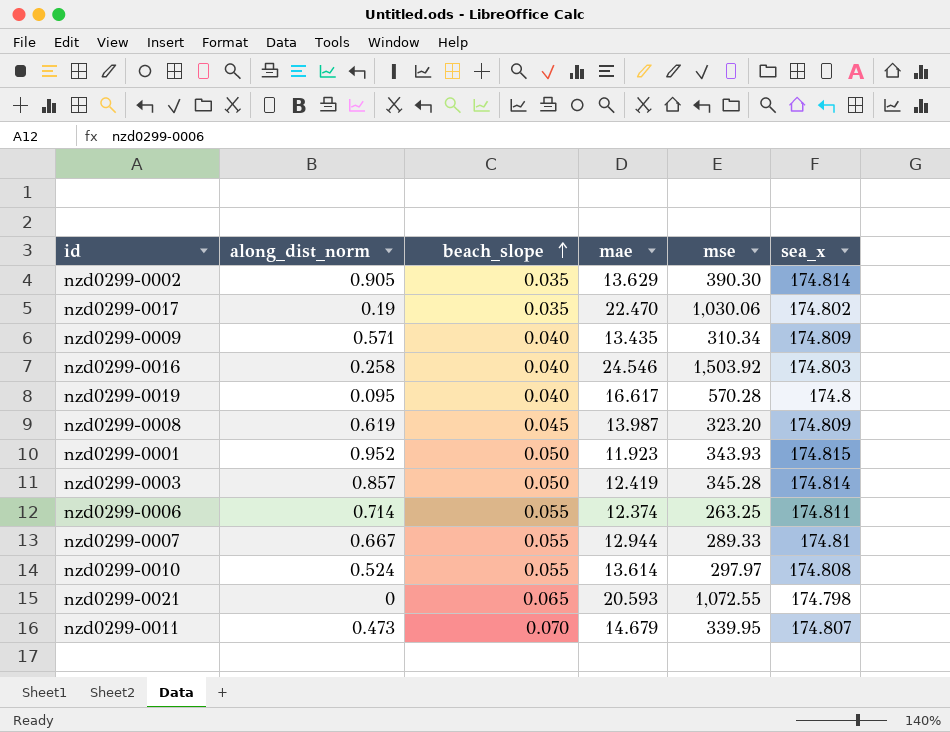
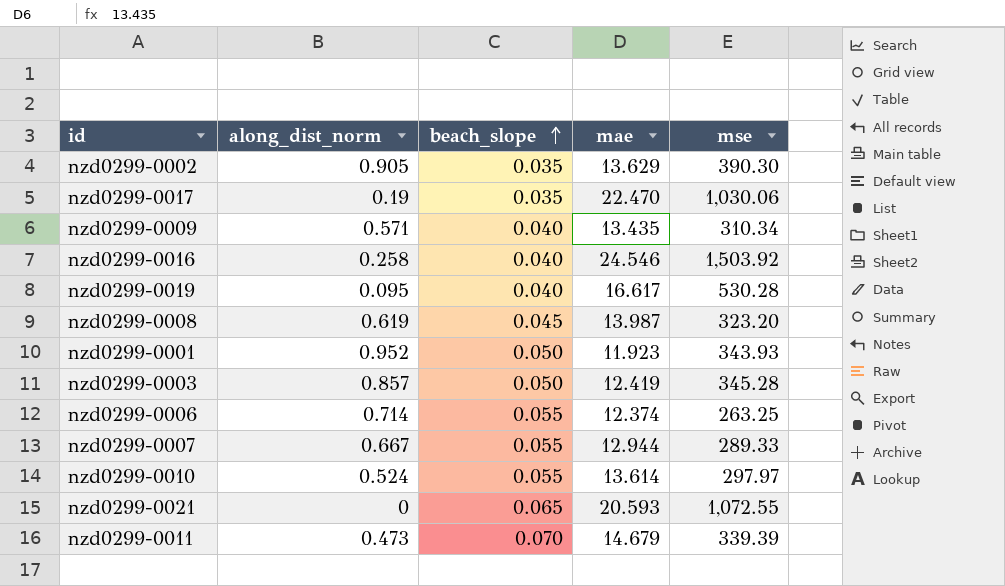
column sea_x | position: 6 -> none
nzd0299-0019 | mse: 570.28 -> 530.28
nzd0299-0011 | mse: 339.95 -> 339.39

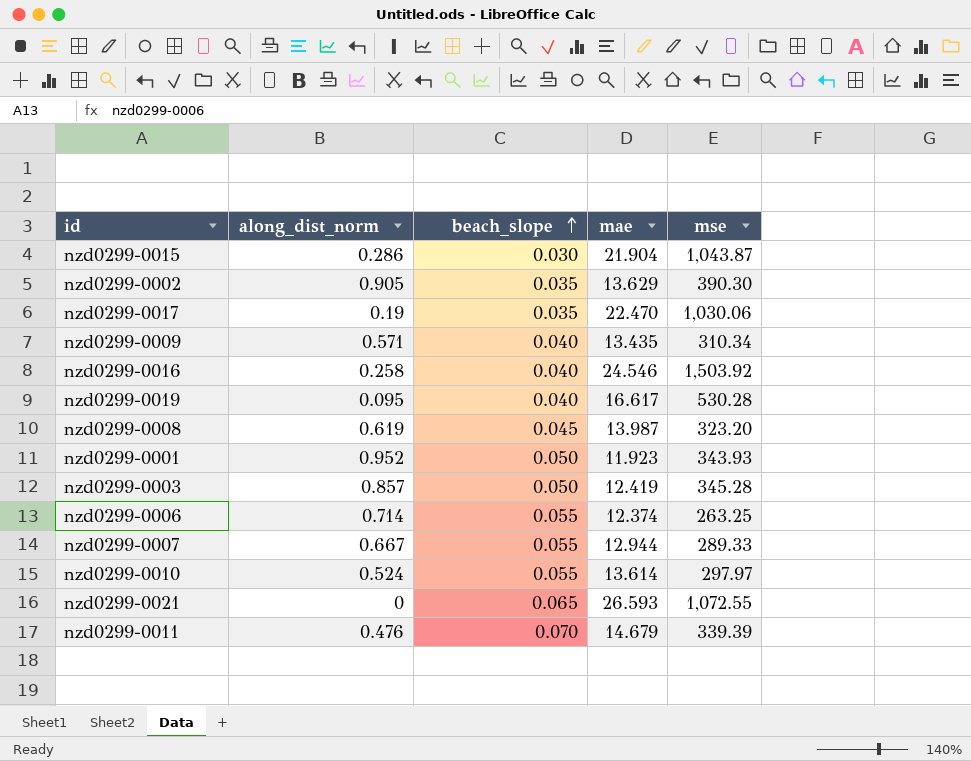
row nzd0299-0015: none -> 0.286 | 0.030 | 21.904 | 1,043.87
nzd0299-0021 | mae: 20.593 -> 26.593
nzd0299-0011 | along_dist_norm: 0.473 -> 0.476

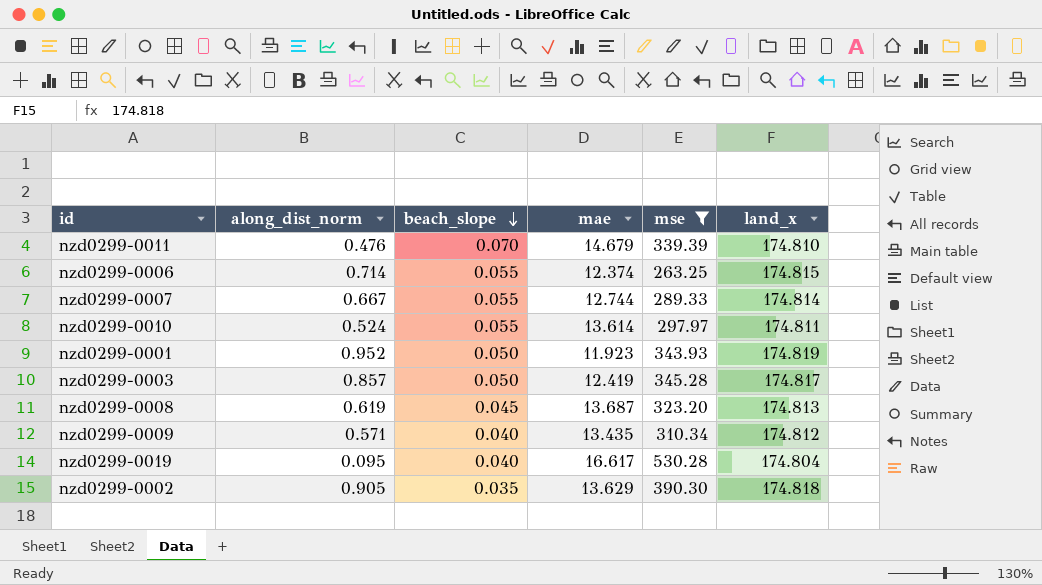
filter: none -> mse <= 530.28
row order: beach_slope ascending -> beach_slope descending
column land_x | position: none -> 6
nzd0299-0007 | mae: 12.944 -> 12.744
nzd0299-0008 | mae: 13.987 -> 13.687

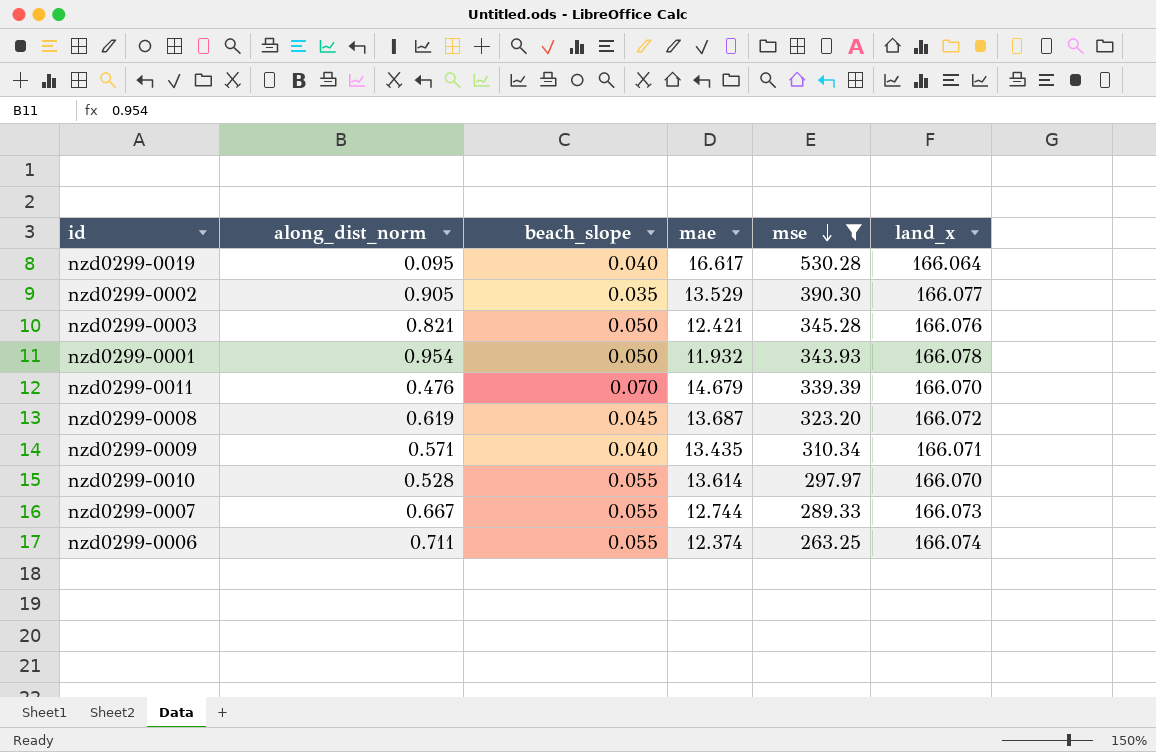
row order: beach_slope descending -> mse descending
nzd0299-0019 | land_x: 174.804 -> 166.064
nzd0299-0002 | mae: 13.629 -> 13.529
nzd0299-0002 | land_x: 174.818 -> 166.077
nzd0299-0003 | along_dist_norm: 0.857 -> 0.821
nzd0299-0003 | mae: 12.419 -> 12.421
nzd0299-0003 | land_x: 174.817 -> 166.076
nzd0299-0001 | along_dist_norm: 0.952 -> 0.954
nzd0299-0001 | mae: 11.923 -> 11.932
nzd0299-0001 | land_x: 174.819 -> 166.078
nzd0299-0011 | land_x: 174.810 -> 166.070
nzd0299-0008 | land_x: 174.813 -> 166.072
nzd0299-0009 | land_x: 174.812 -> 166.071
nzd0299-0010 | along_dist_norm: 0.524 -> 0.528
nzd0299-0010 | land_x: 174.811 -> 166.070
nzd0299-0007 | land_x: 174.814 -> 166.073
nzd0299-0006 | along_dist_norm: 0.714 -> 0.711
nzd0299-0006 | land_x: 174.815 -> 166.074

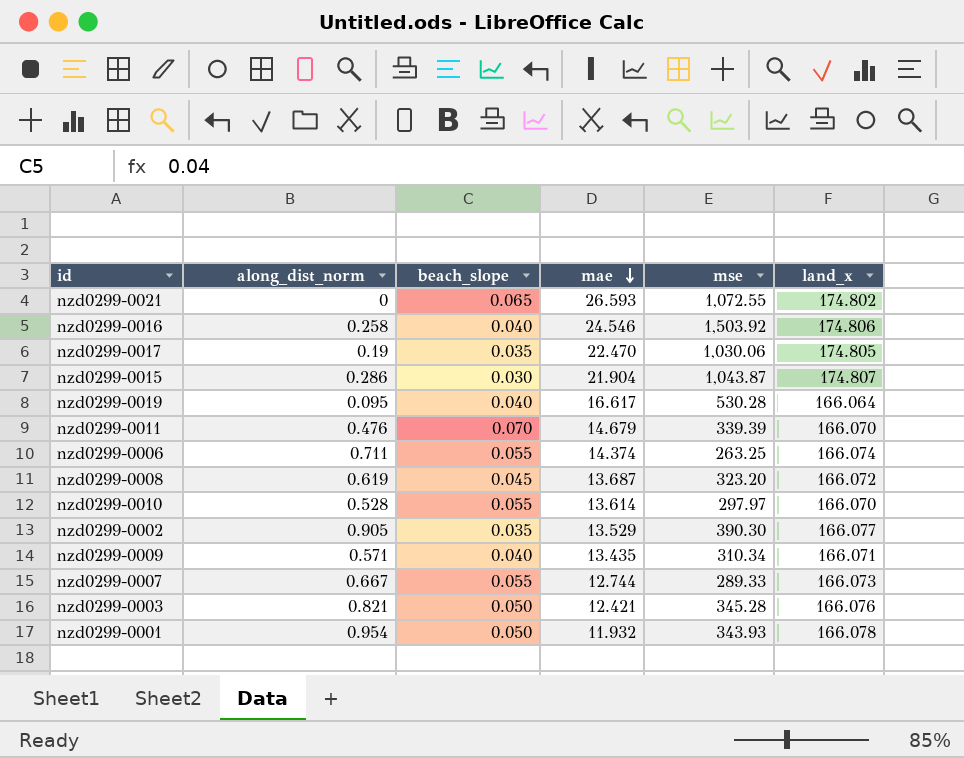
filter: mse <= 530.28 -> none
row order: mse descending -> mae descending
nzd0299-0006 | mae: 12.374 -> 14.374

